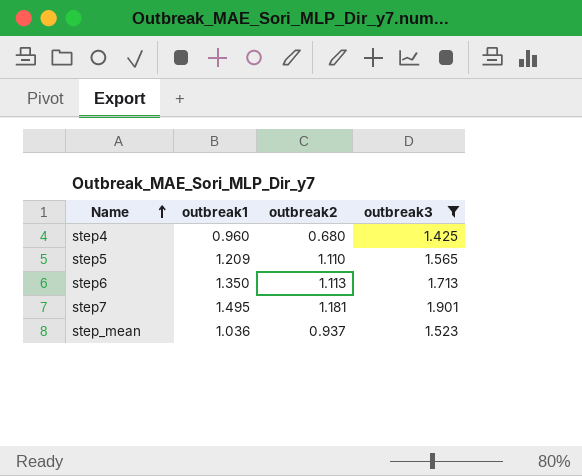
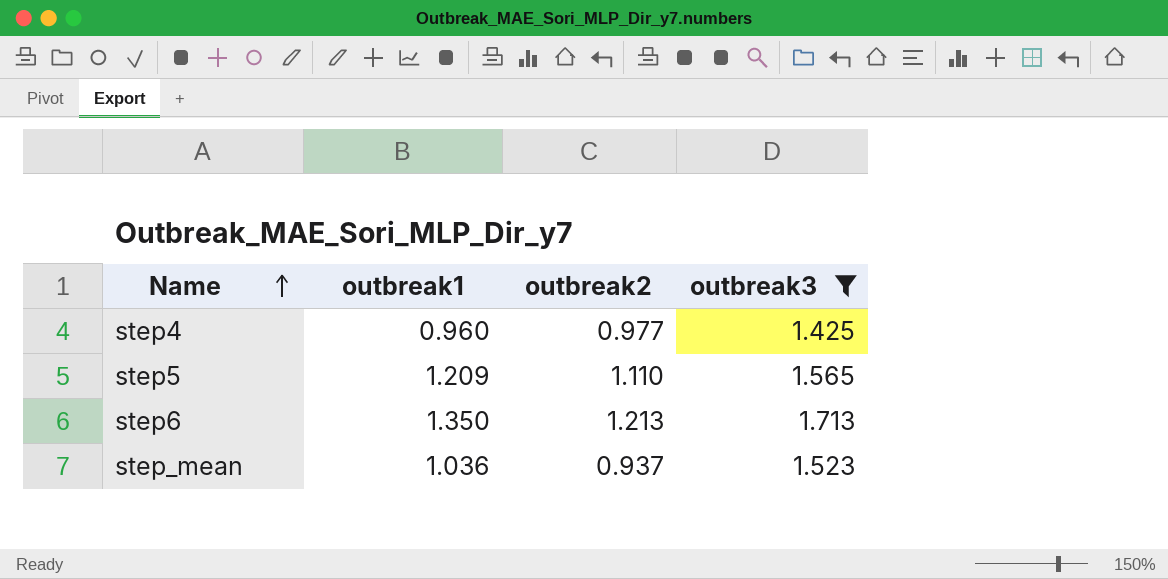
row step7: 1.495 | 1.181 | 1.901 -> none
step4 | outbreak2: 0.680 -> 0.977
step6 | outbreak2: 1.113 -> 1.213

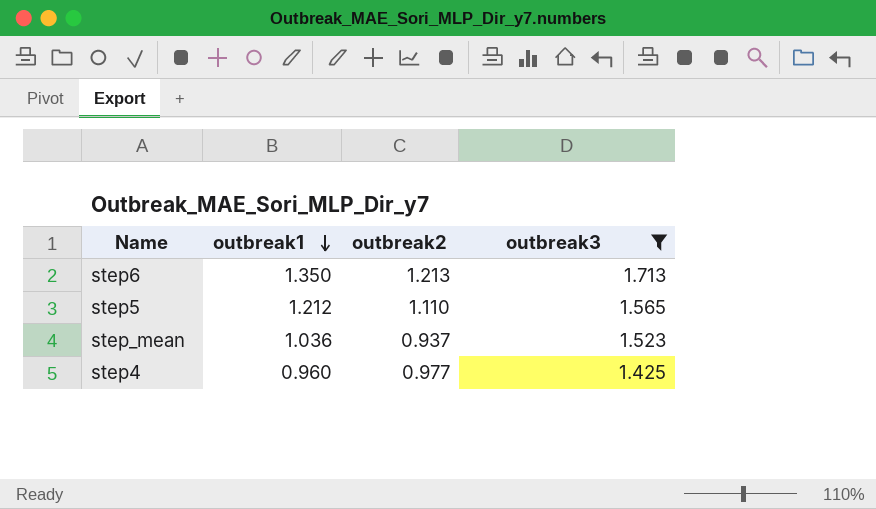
row order: Name ascending -> outbreak1 descending
step5 | outbreak1: 1.209 -> 1.212

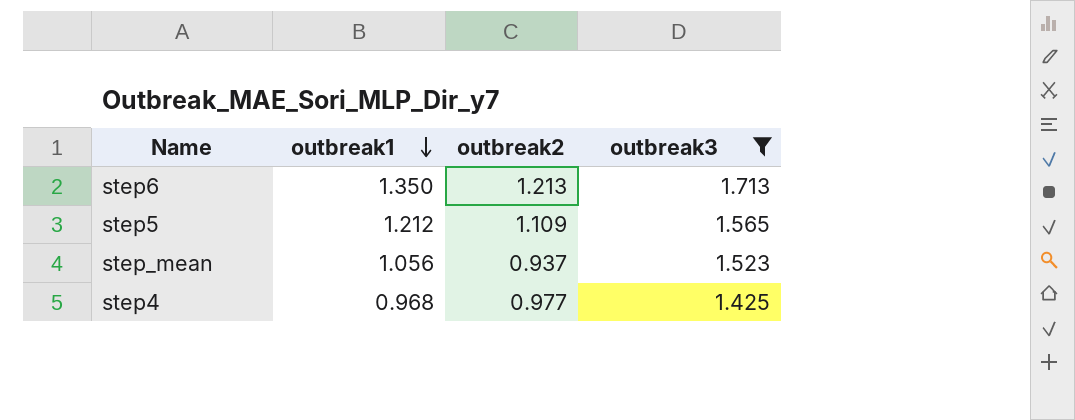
step5 | outbreak2: 1.110 -> 1.109
step_mean | outbreak1: 1.036 -> 1.056
step4 | outbreak1: 0.960 -> 0.968

